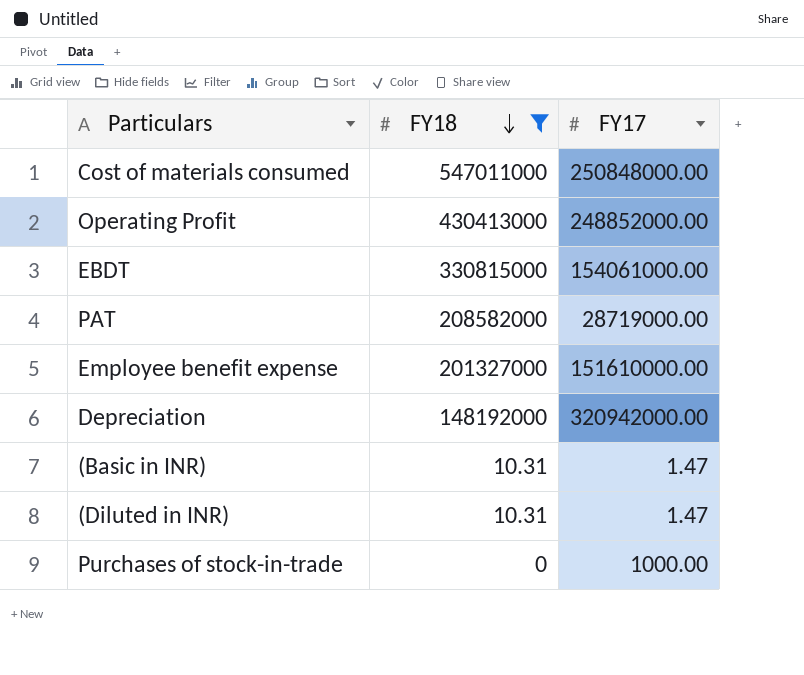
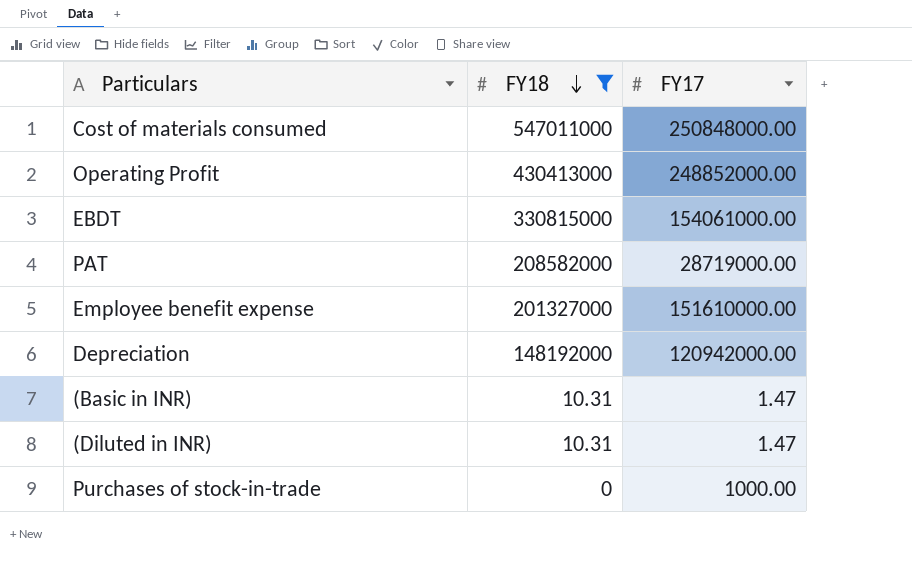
Depreciation | FY17: 320942000.00 -> 120942000.00

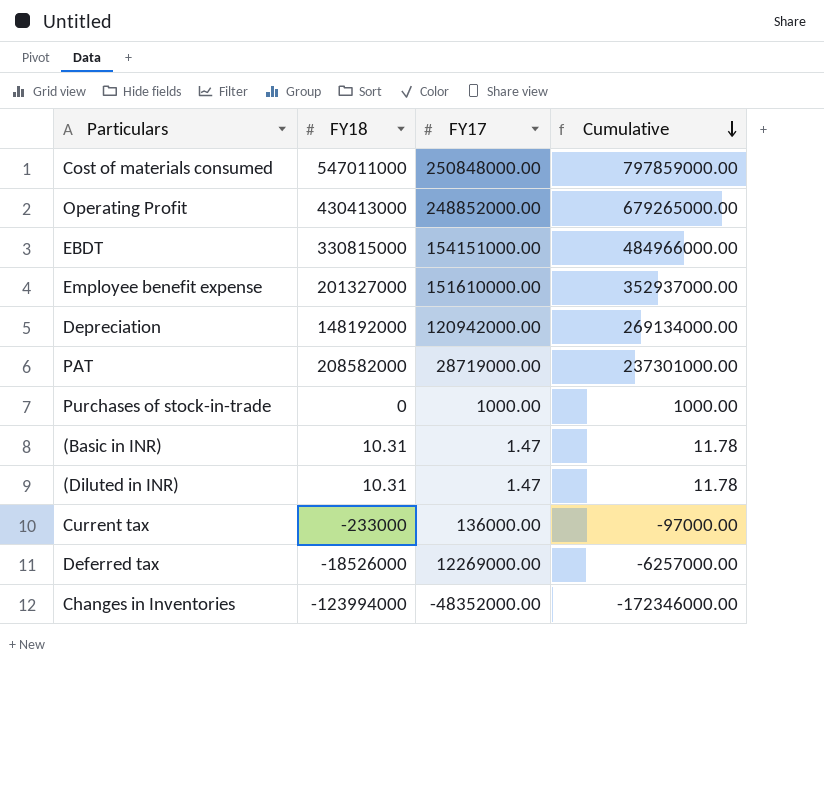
filter: FY18 >= 0 -> none
row order: FY18 descending -> Cumulative descending
column Cumulative | formula: none -> [FY18] + [FY17]
EBDT | FY17: 154061000.00 -> 154151000.00

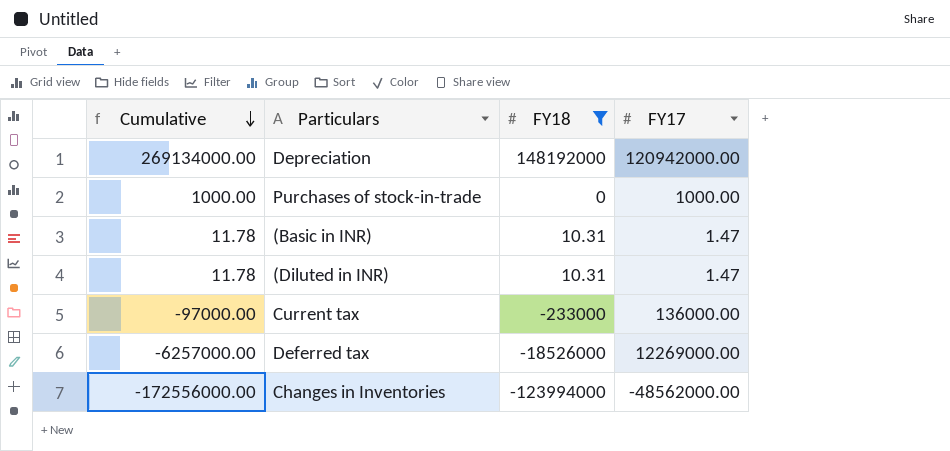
filter: none -> FY18 <= 148192000
column Cumulative | position: 4 -> 1
Changes in Inventories | Cumulative: -172346000.00 -> -172556000.00
Changes in Inventories | FY17: -48352000.00 -> -48562000.00

